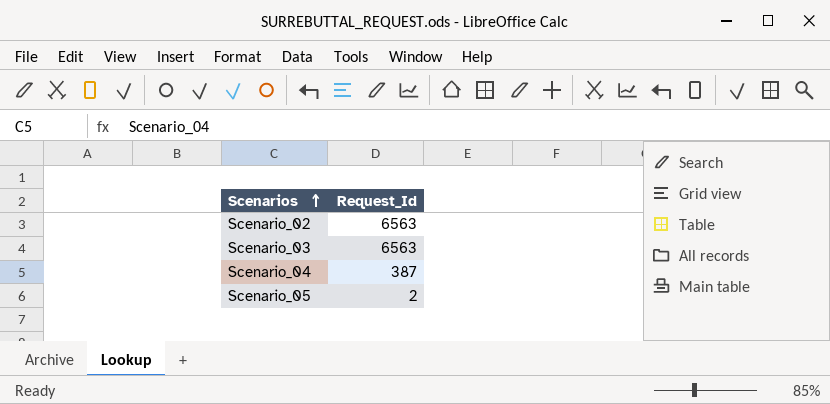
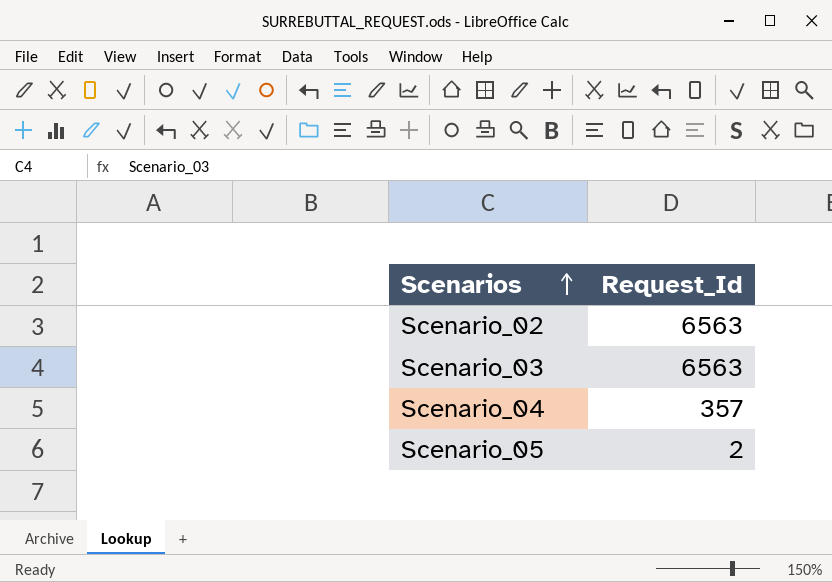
Scenario_04 | Request_Id: 387 -> 357

